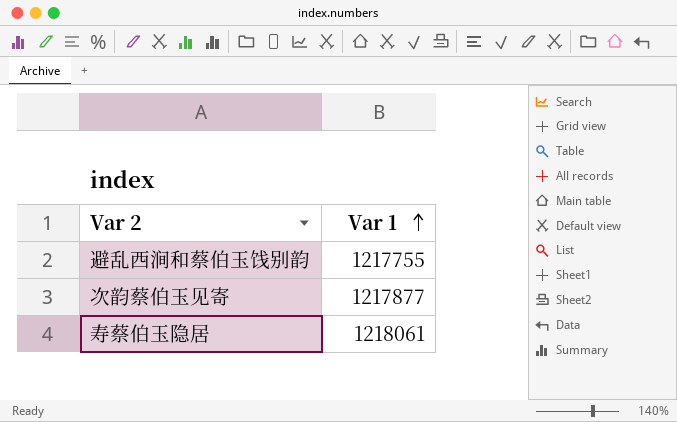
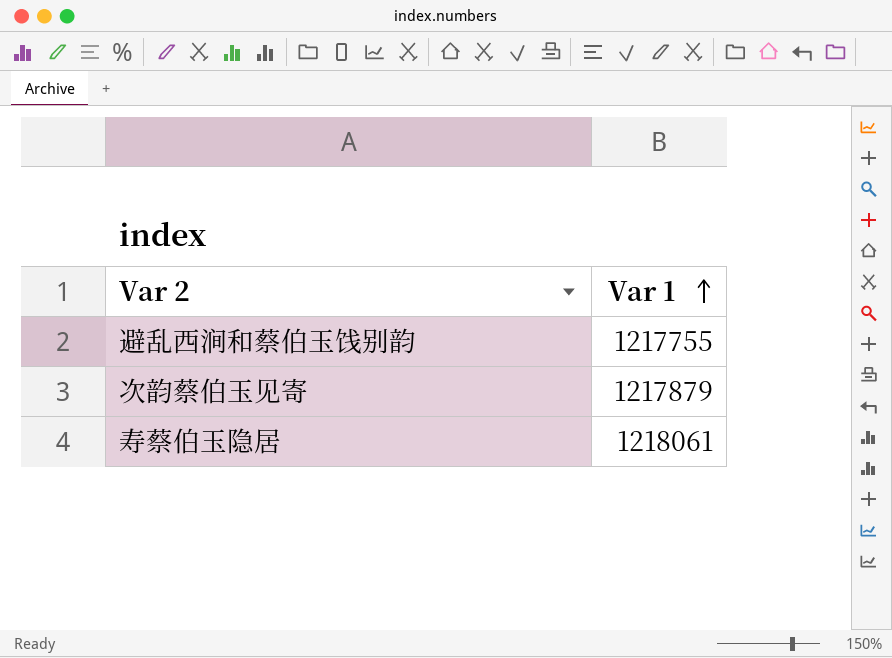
次韵蔡伯玉见寄 | Var 1: 1217877 -> 1217879

